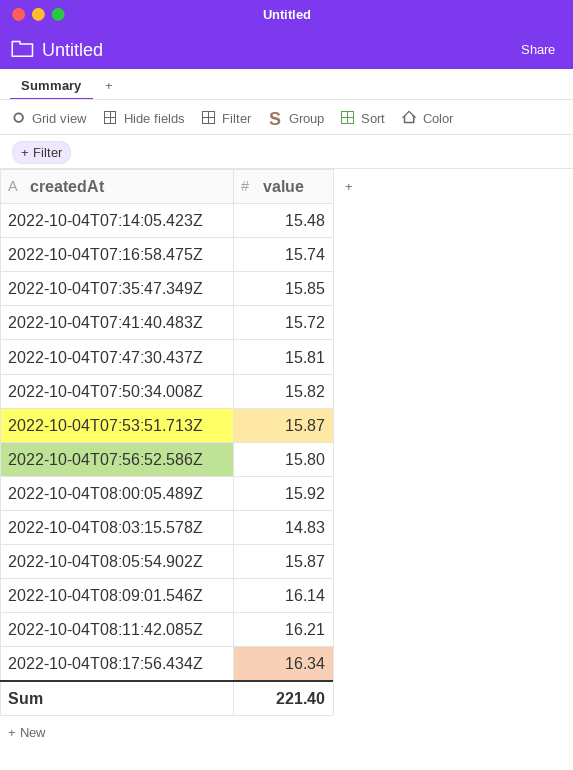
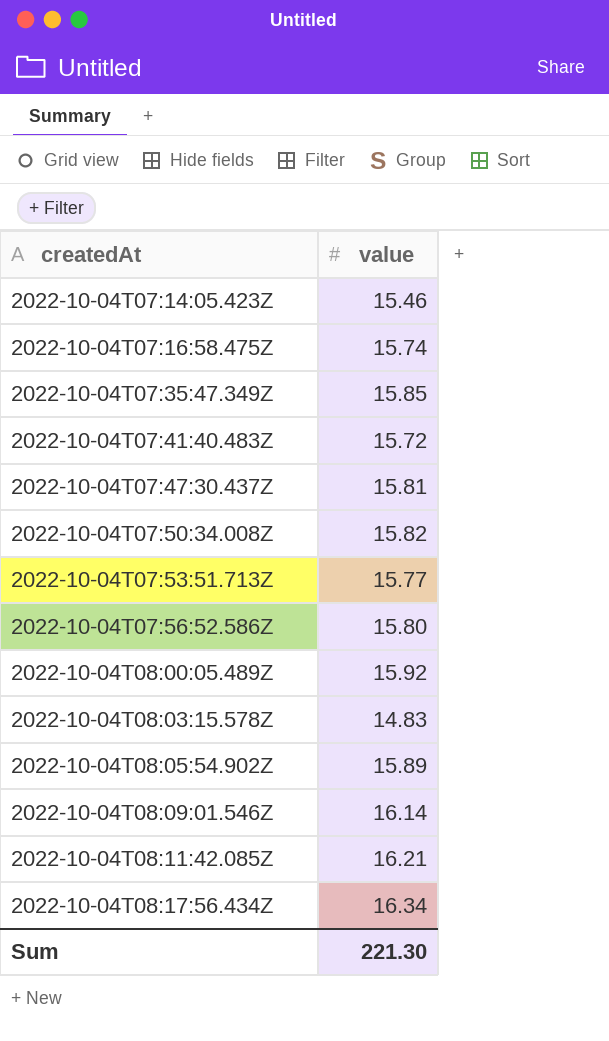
2022-10-04T07:14:05.423Z | value: 15.48 -> 15.46
2022-10-04T07:53:51.713Z | value: 15.87 -> 15.77
2022-10-04T08:05:54.902Z | value: 15.87 -> 15.89
Sum | value: 221.40 -> 221.30

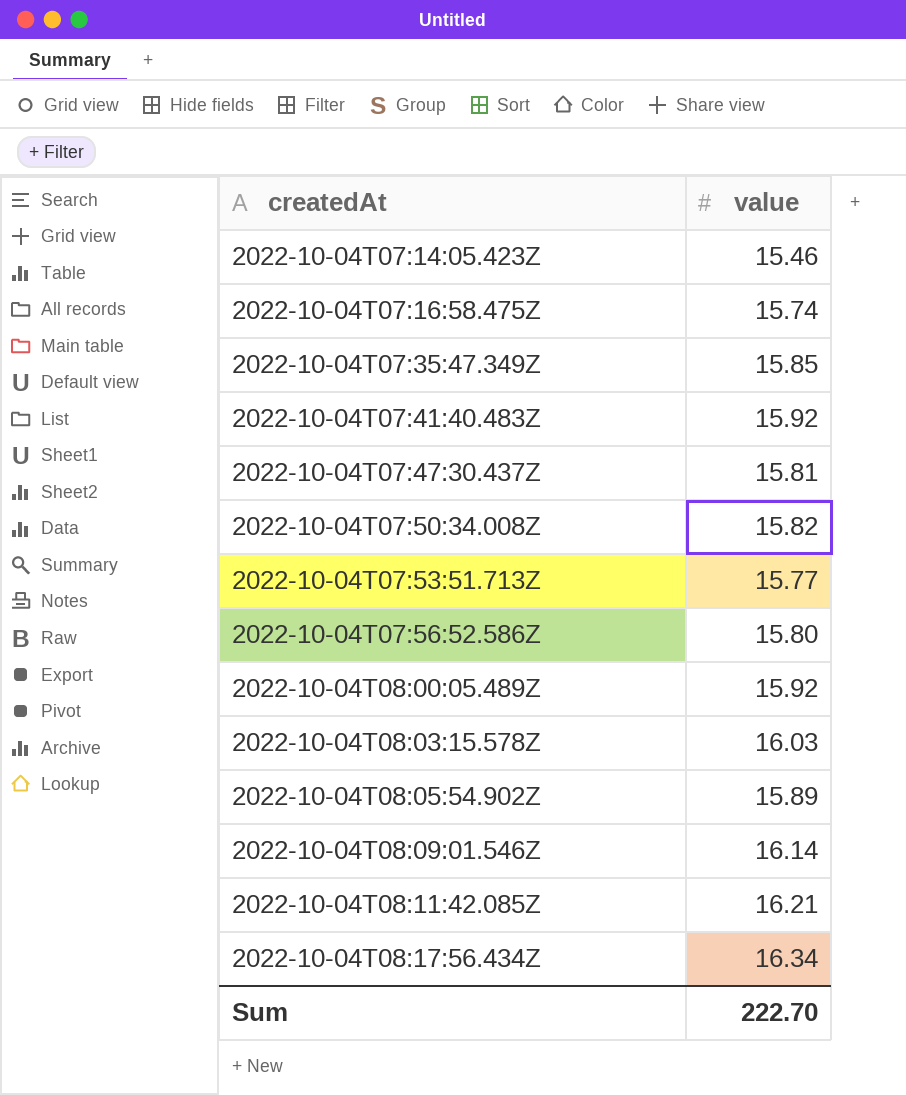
2022-10-04T07:41:40.483Z | value: 15.72 -> 15.92
2022-10-04T08:03:15.578Z | value: 14.83 -> 16.03
Sum | value: 221.30 -> 222.70

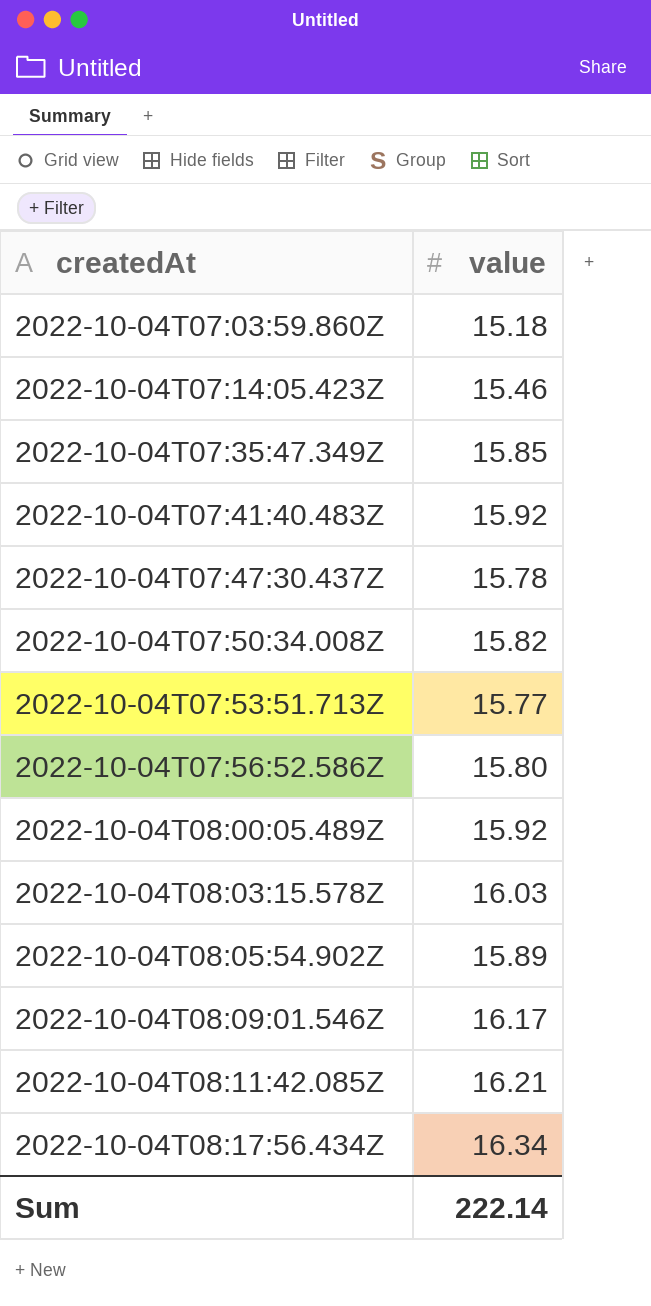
row 2022-10-04T07:16:58.475Z: 15.74 -> none
row 2022-10-04T07:03:59.860Z: none -> 15.18
2022-10-04T07:47:30.437Z | value: 15.81 -> 15.78
2022-10-04T08:09:01.546Z | value: 16.14 -> 16.17
Sum | value: 222.70 -> 222.14

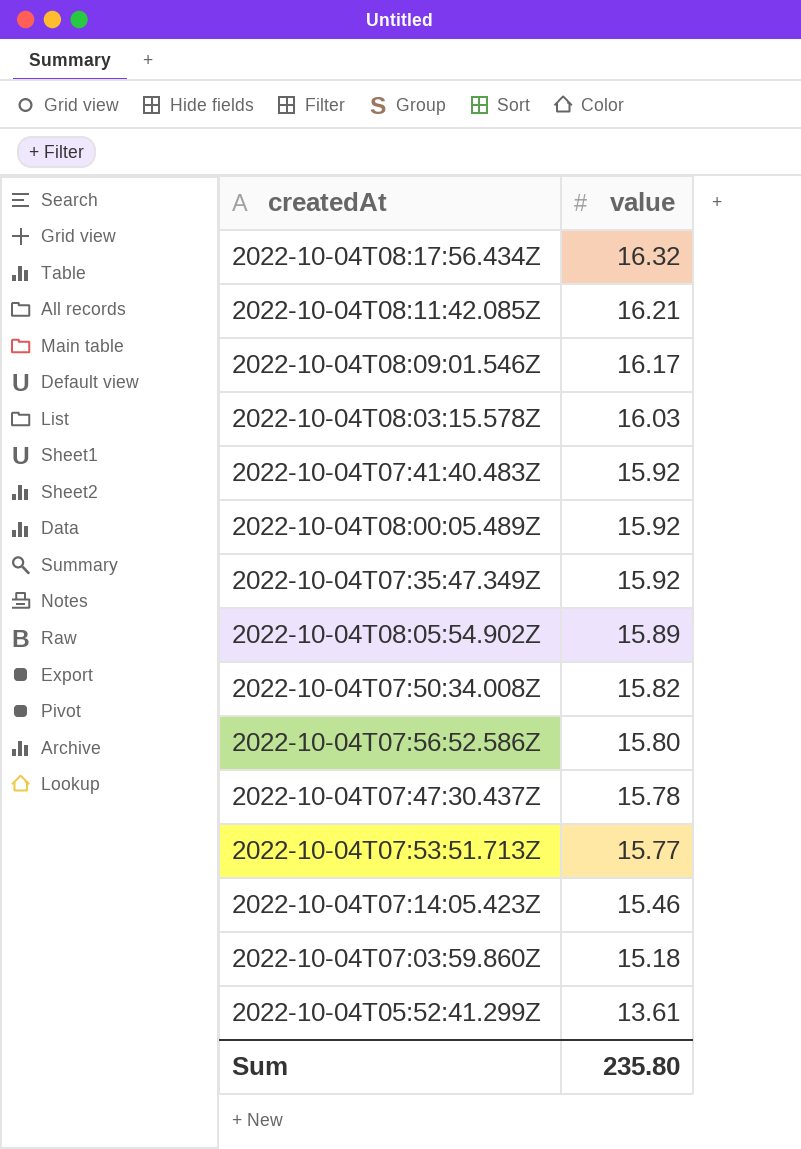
row order: createdAt ascending -> value descending
2022-10-04T08:17:56.434Z | value: 16.34 -> 16.32
2022-10-04T07:35:47.349Z | value: 15.85 -> 15.92
row 2022-10-04T05:52:41.299Z: none -> 13.61
Sum | value: 222.14 -> 235.80

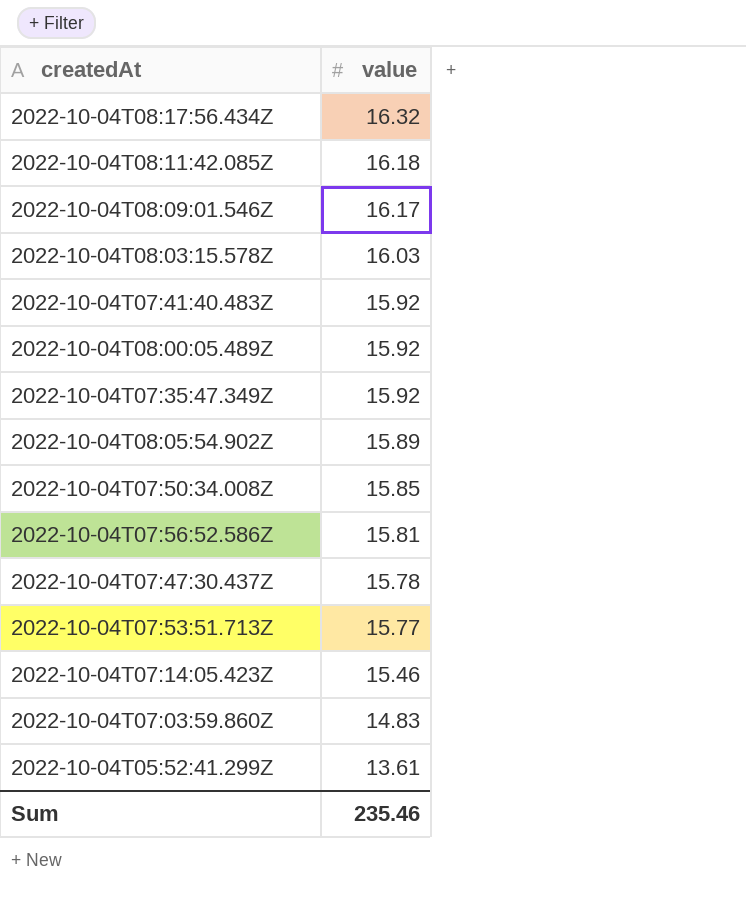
2022-10-04T08:11:42.085Z | value: 16.21 -> 16.18
2022-10-04T07:50:34.008Z | value: 15.82 -> 15.85
2022-10-04T07:56:52.586Z | value: 15.80 -> 15.81
2022-10-04T07:03:59.860Z | value: 15.18 -> 14.83
Sum | value: 235.80 -> 235.46

